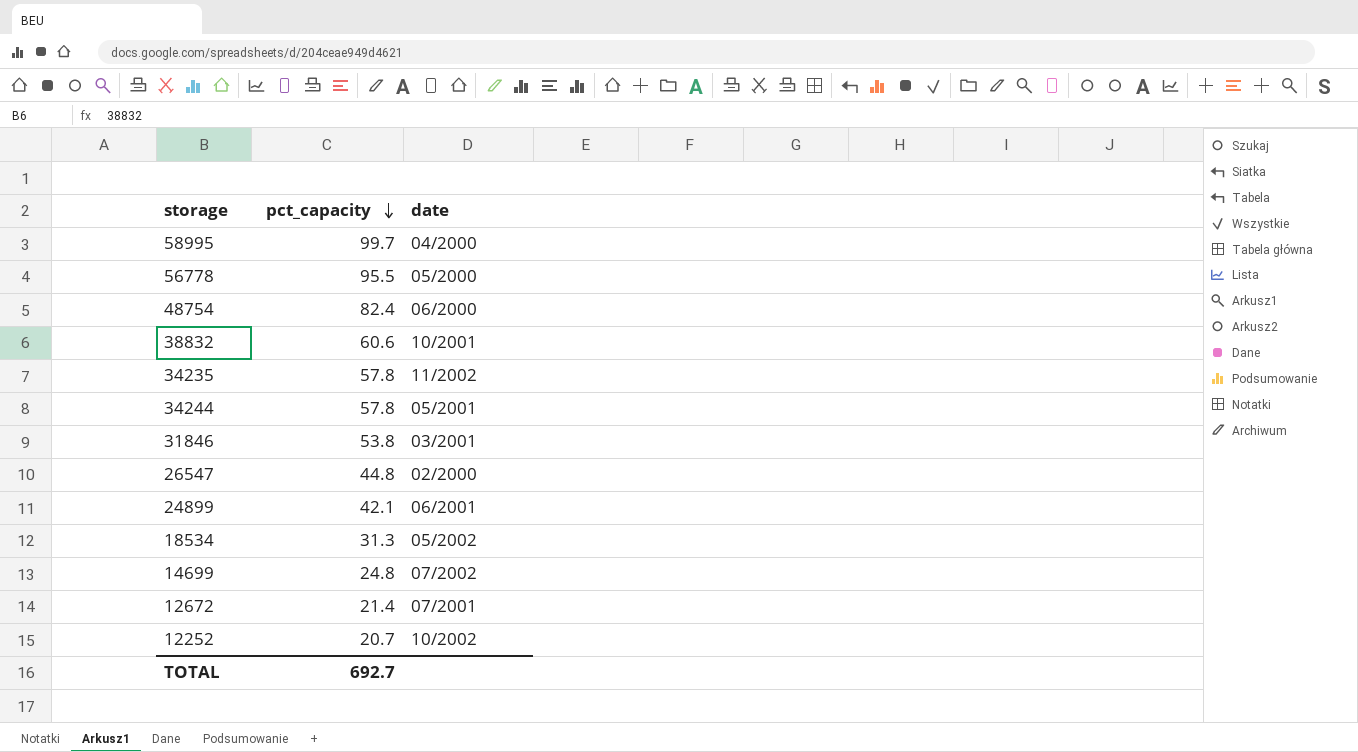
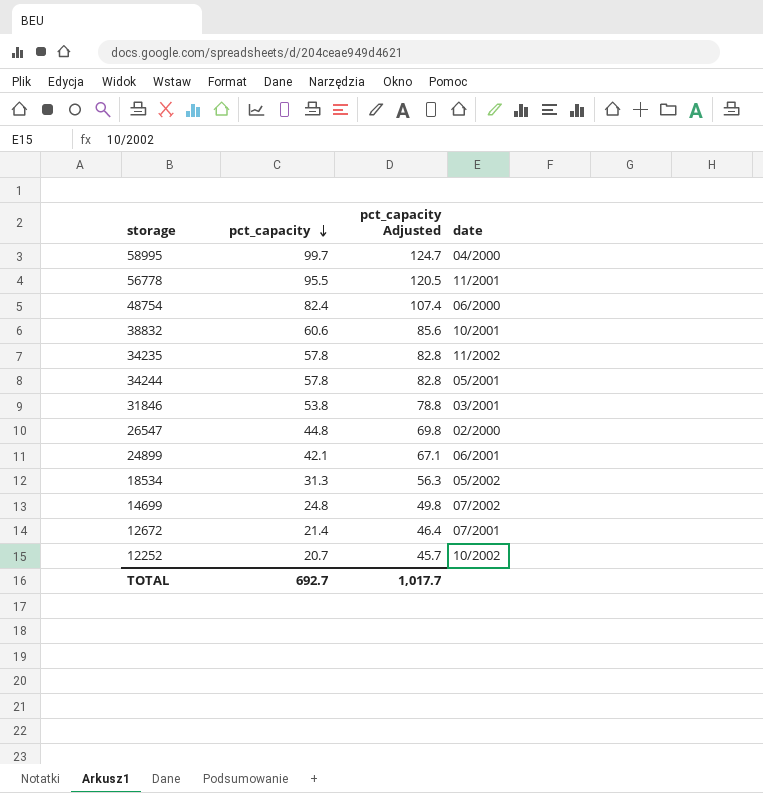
column pct_capacity Adjusted | formula: none -> [pct_capacity] + 25
56778 | date: 05/2000 -> 11/2001

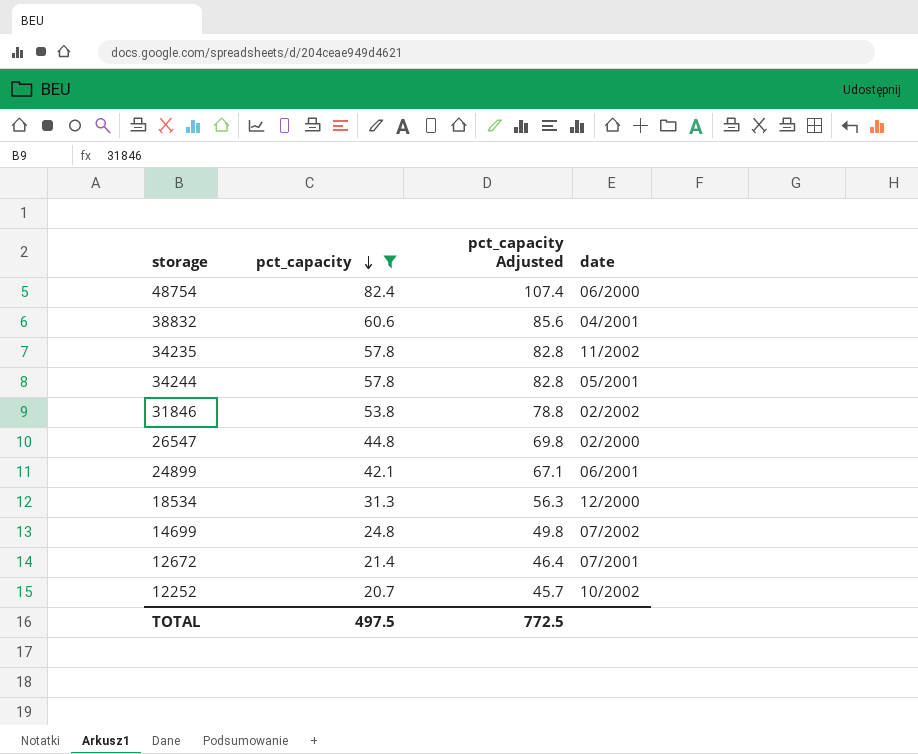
filter: none -> pct_capacity <= 82.4
38832 | date: 10/2001 -> 04/2001
31846 | date: 03/2001 -> 02/2002
18534 | date: 05/2002 -> 12/2000
TOTAL | pct_capacity: 692.7 -> 497.5
TOTAL | pct_capacity Adjusted: 1,017.7 -> 772.5

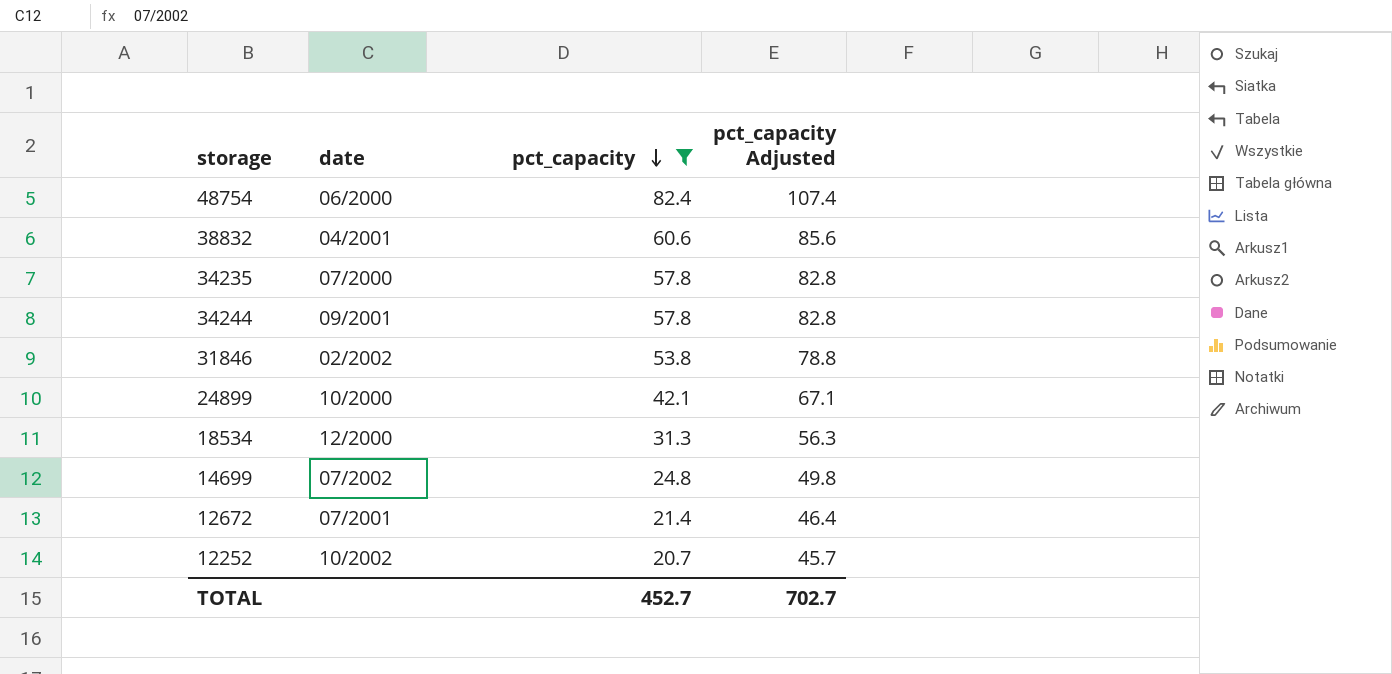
column date | position: 4 -> 2
row 26547: 44.8 | 69.8 | 02/2000 -> none
34235 | date: 11/2002 -> 07/2000
34244 | date: 05/2001 -> 09/2001
24899 | date: 06/2001 -> 10/2000
TOTAL | pct_capacity: 497.5 -> 452.7
TOTAL | pct_capacity Adjusted: 772.5 -> 702.7

